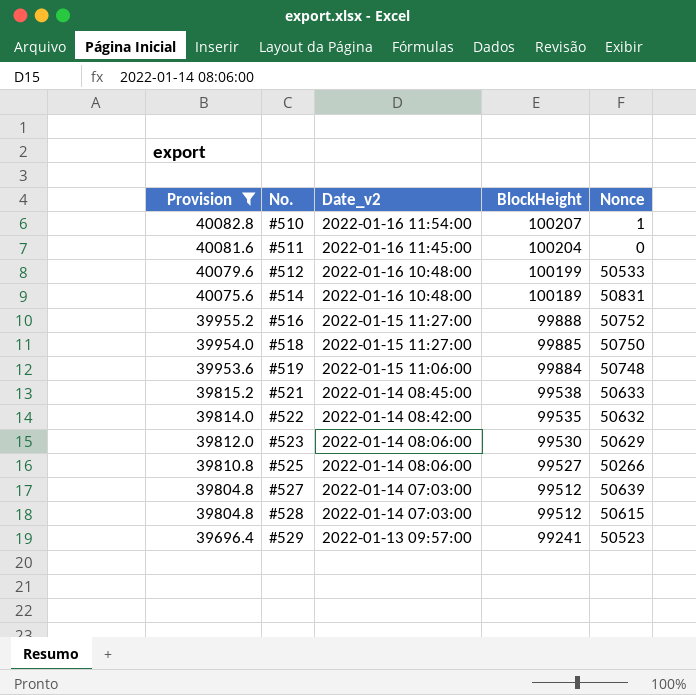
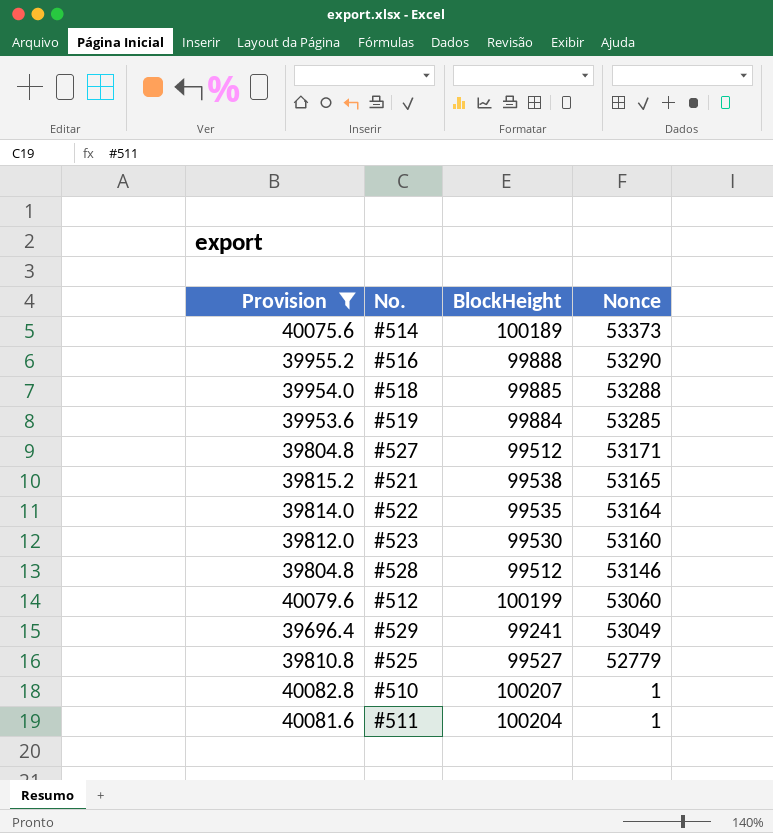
row order: Provision descending -> Nonce descending
column Date_v2 | position: 3 -> none
#514 | Nonce: 50831 -> 53373
#516 | Nonce: 50752 -> 53290
#518 | Nonce: 50750 -> 53288
#519 | Nonce: 50748 -> 53285
#527 | Nonce: 50639 -> 53171
#521 | Nonce: 50633 -> 53165
#522 | Nonce: 50632 -> 53164
#523 | Nonce: 50629 -> 53160
#528 | Nonce: 50615 -> 53146
#512 | Nonce: 50533 -> 53060
#529 | Nonce: 50523 -> 53049
#525 | Nonce: 50266 -> 52779
#511 | Nonce: 0 -> 1

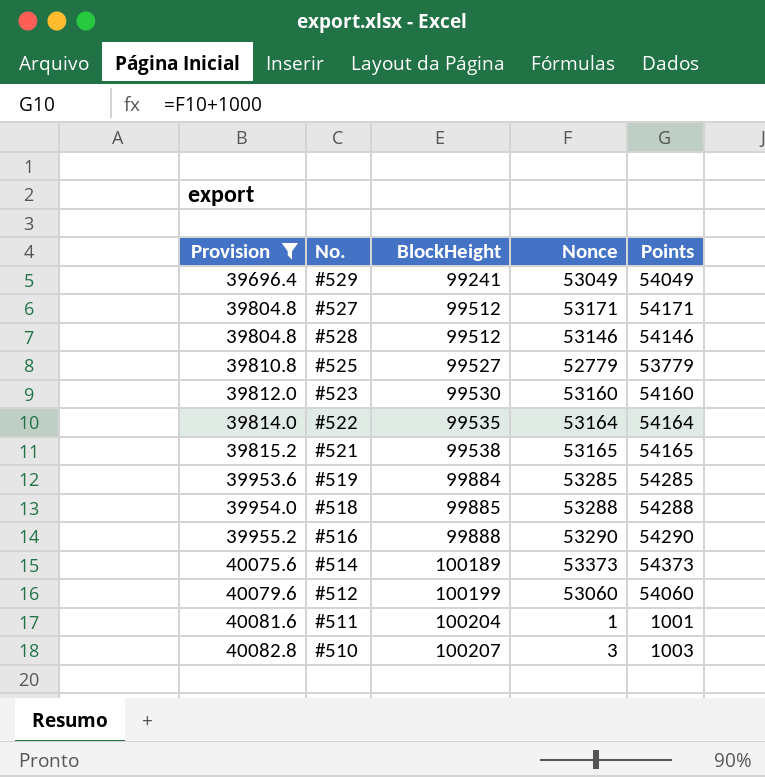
row order: Nonce descending -> Provision ascending
column Points | formula: none -> [Nonce] + 1000
#510 | Nonce: 1 -> 3

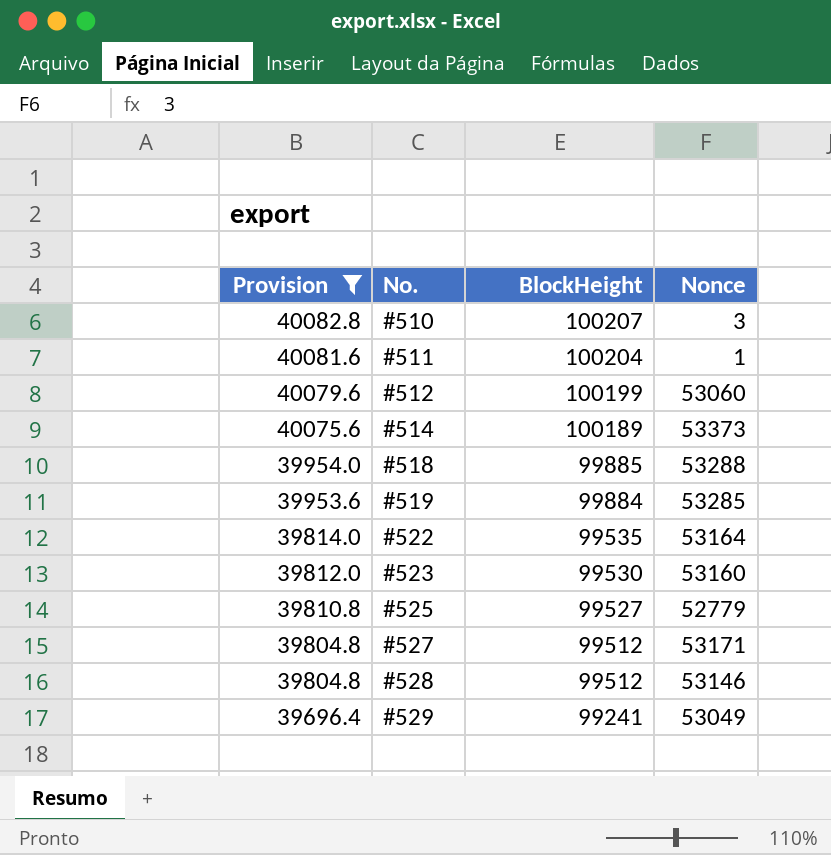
row order: Provision ascending -> Provision descending
column Points | formula: [Nonce] + 1000 -> none
row #521: 39815.2 | 99538 | 53165 | 54165 -> none
row #516: 39955.2 | 99888 | 53290 | 54290 -> none

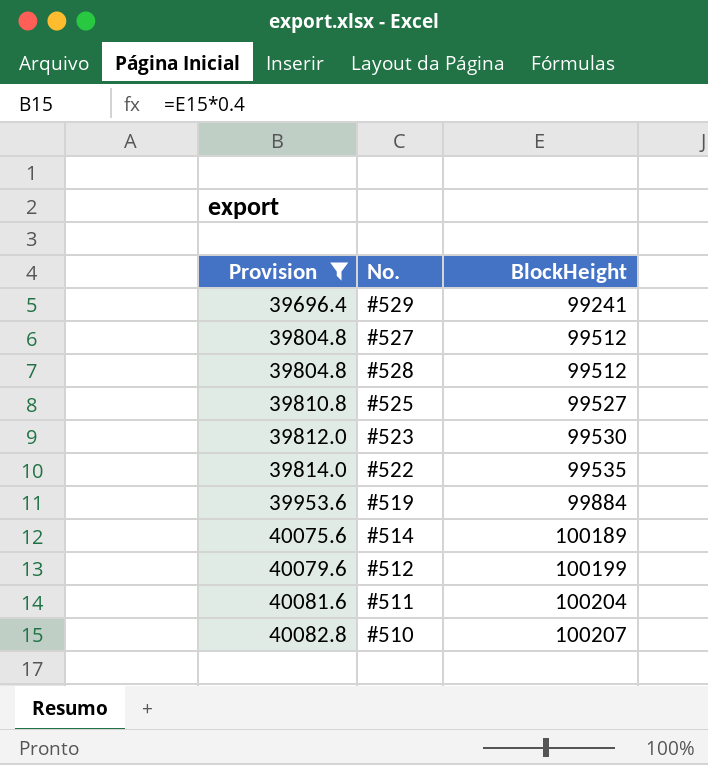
row order: Provision descending -> Provision ascending
column Nonce | position: 4 -> none
row #518: 39954.0 | 99885 | 53288 -> none

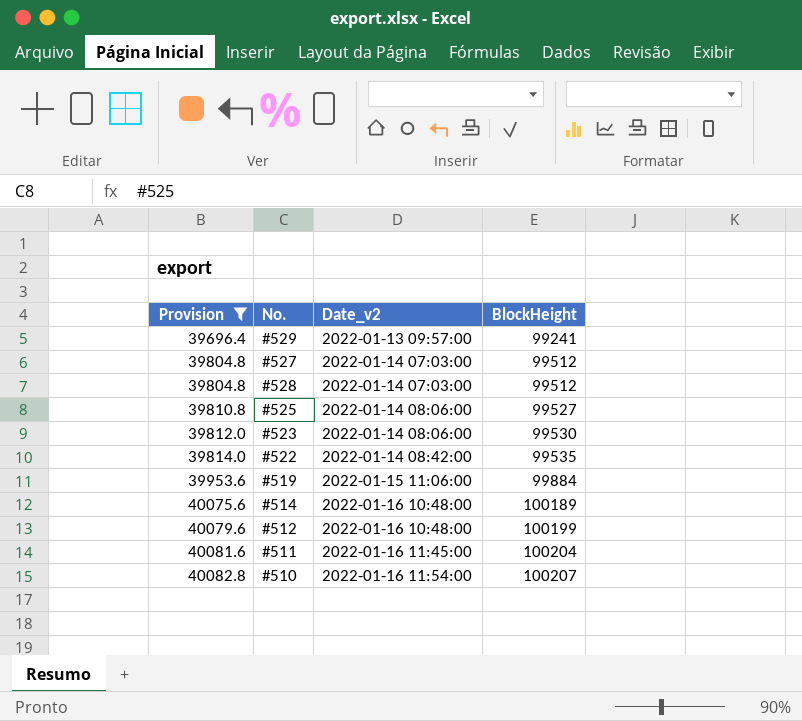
column Date_v2 | position: none -> 3

